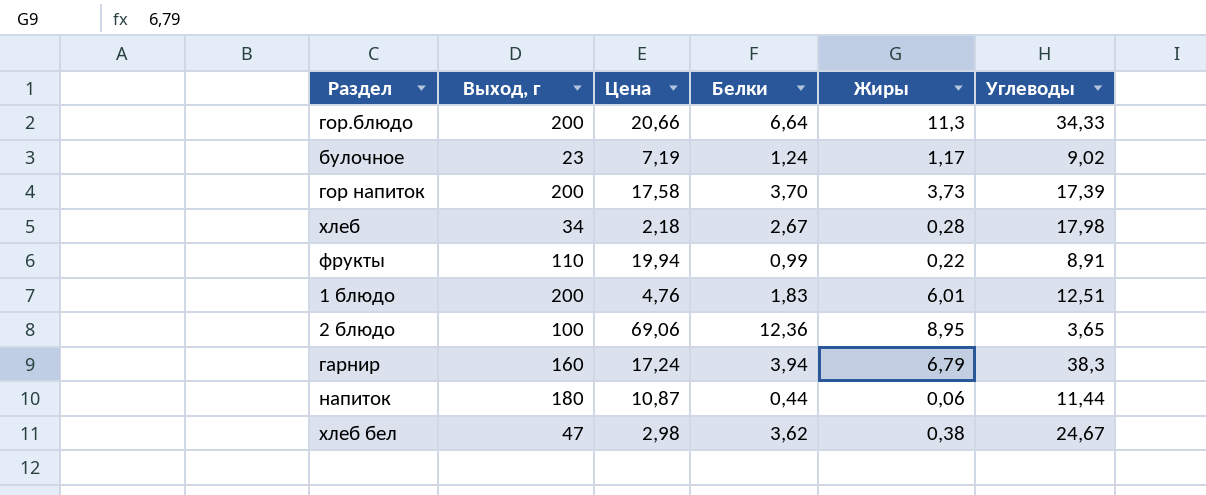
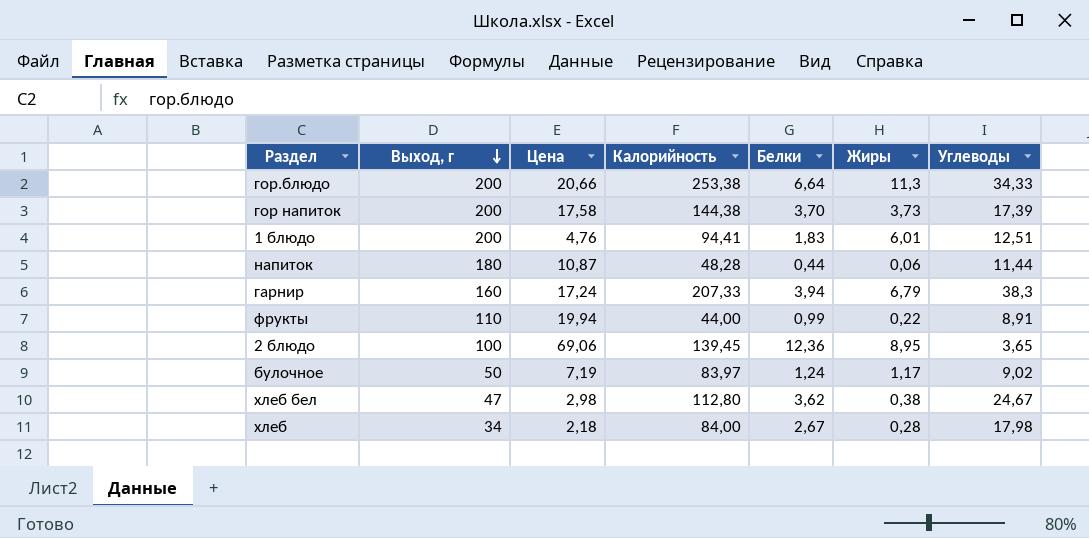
row order: none -> Выход, г descending
column Калорийность | position: none -> 4
булочное | Выход, г: 23 -> 50

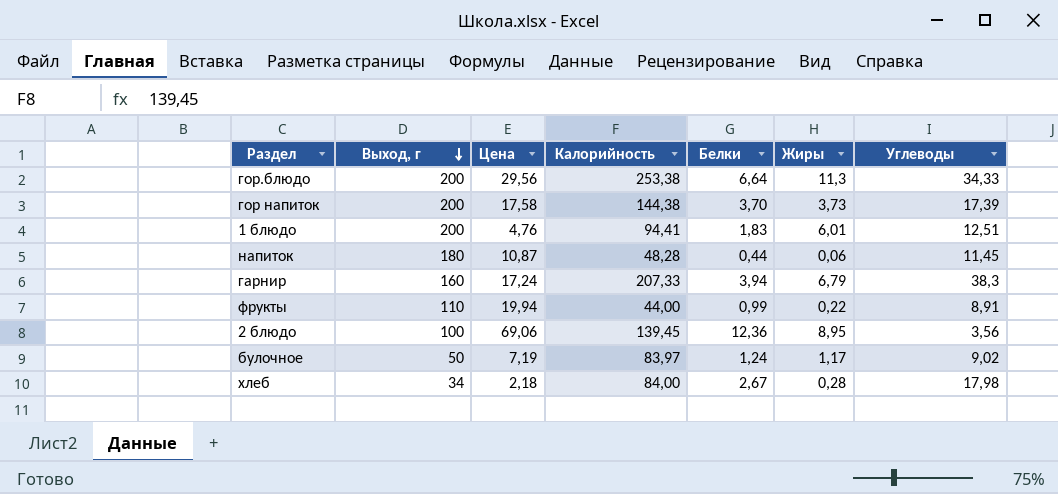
row хлеб бел: 47 | 2,98 | 112,80 | 3,62 | 0,38 | 24,67 -> none
гор.блюдо | Цена: 20,66 -> 29,56
напиток | Углеводы: 11,44 -> 11,45
2 блюдо | Углеводы: 3,65 -> 3,56

